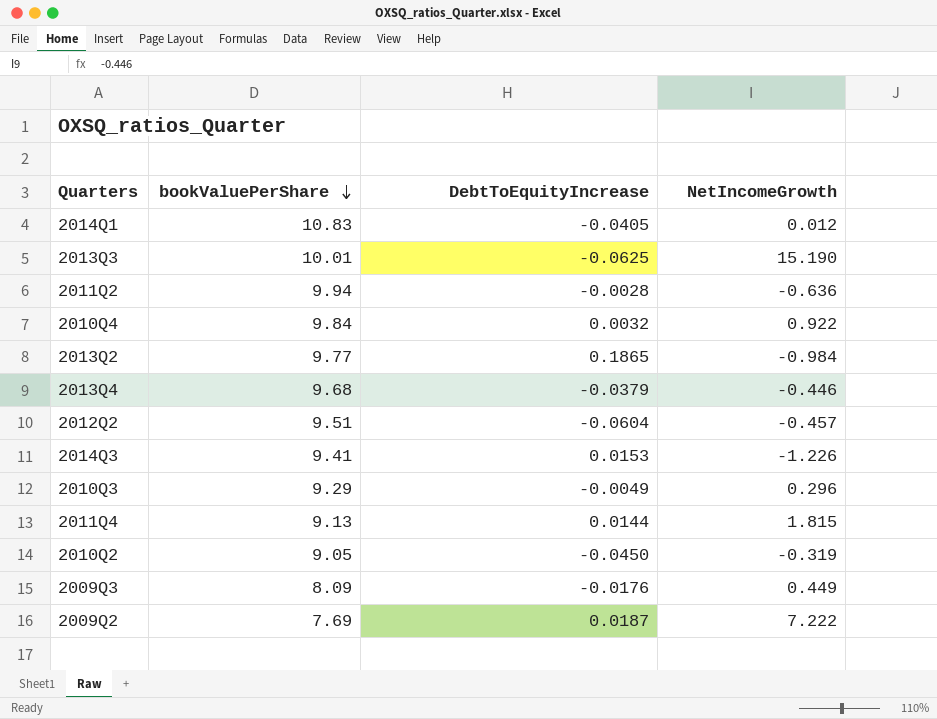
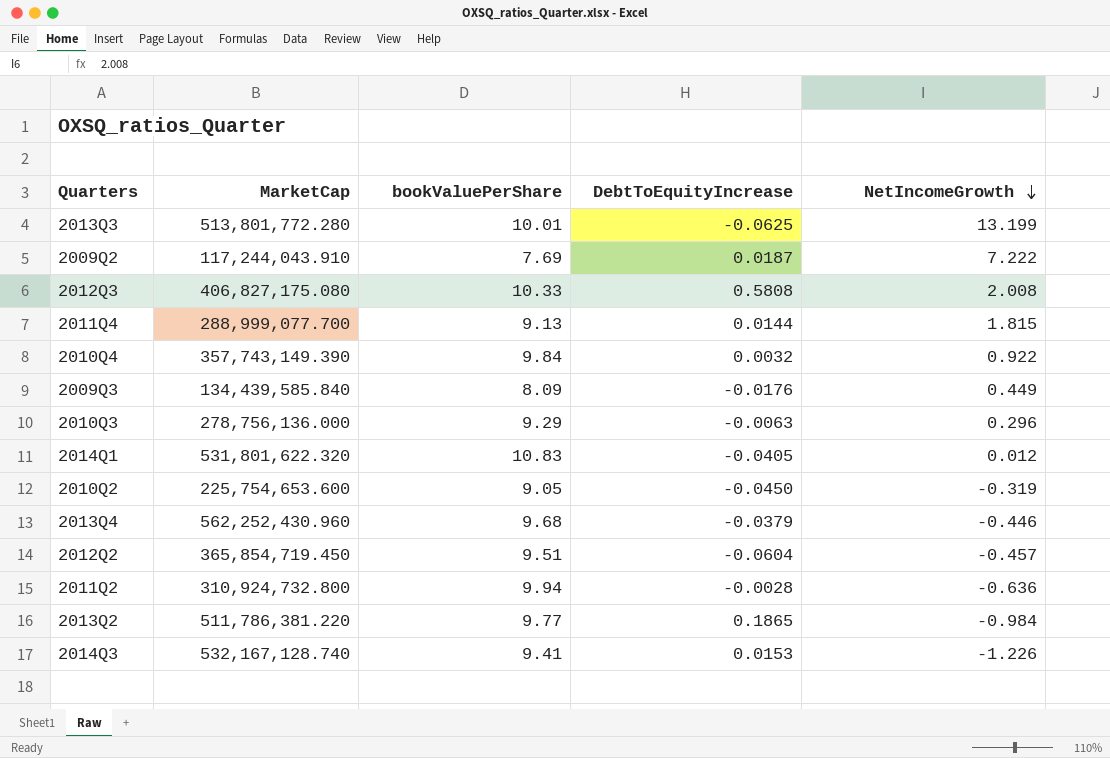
row order: bookValuePerShare descending -> NetIncomeGrowth descending
column MarketCap | position: none -> 2
2013Q3 | NetIncomeGrowth: 15.190 -> 13.199
row 2012Q3: none -> 406,827,175.080 | 10.33 | 0.5808 | 2.008
2010Q3 | DebtToEquityIncrease: -0.0049 -> -0.0063

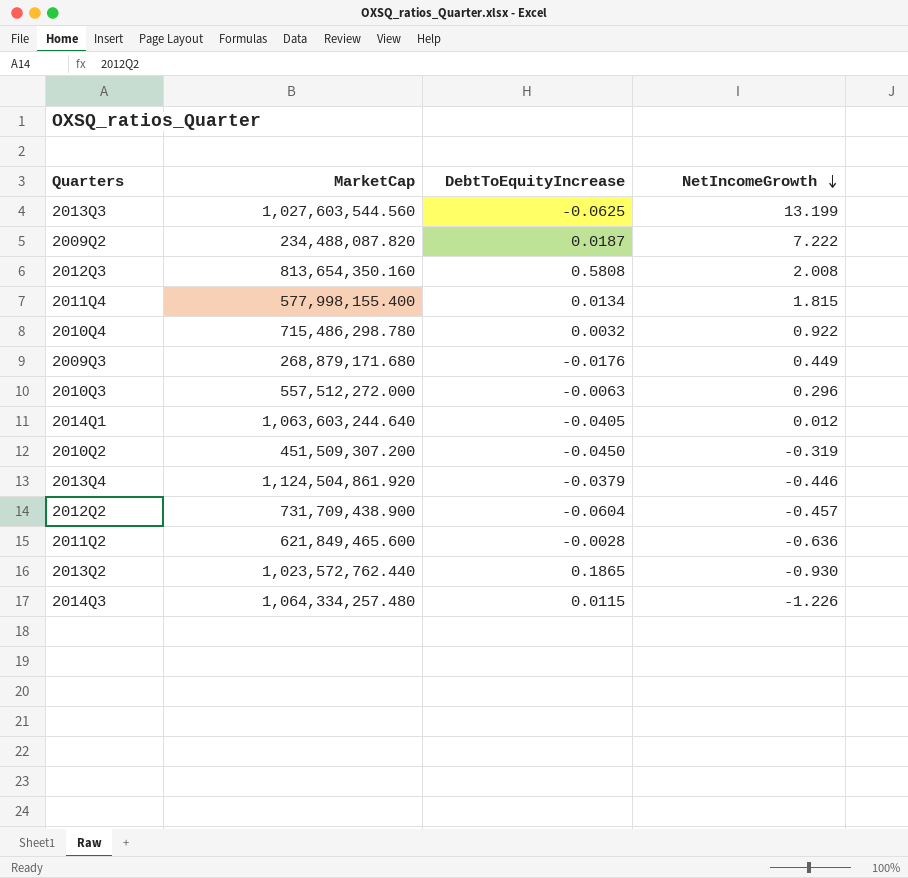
column bookValuePerShare | position: 3 -> none
2013Q3 | MarketCap: 513,801,772.280 -> 1,027,603,544.560
2009Q2 | MarketCap: 117,244,043.910 -> 234,488,087.820
2012Q3 | MarketCap: 406,827,175.080 -> 813,654,350.160
2011Q4 | MarketCap: 288,999,077.700 -> 577,998,155.400
2011Q4 | DebtToEquityIncrease: 0.0144 -> 0.0134
2010Q4 | MarketCap: 357,743,149.390 -> 715,486,298.780
2009Q3 | MarketCap: 134,439,585.840 -> 268,879,171.680
2010Q3 | MarketCap: 278,756,136.000 -> 557,512,272.000
2014Q1 | MarketCap: 531,801,622.320 -> 1,063,603,244.640
2010Q2 | MarketCap: 225,754,653.600 -> 451,509,307.200
2013Q4 | MarketCap: 562,252,430.960 -> 1,124,504,861.920
2012Q2 | MarketCap: 365,854,719.450 -> 731,709,438.900
2011Q2 | MarketCap: 310,924,732.800 -> 621,849,465.600
2013Q2 | MarketCap: 511,786,381.220 -> 1,023,572,762.440
2013Q2 | NetIncomeGrowth: -0.984 -> -0.930
2014Q3 | MarketCap: 532,167,128.740 -> 1,064,334,257.480
2014Q3 | DebtToEquityIncrease: 0.0153 -> 0.0115

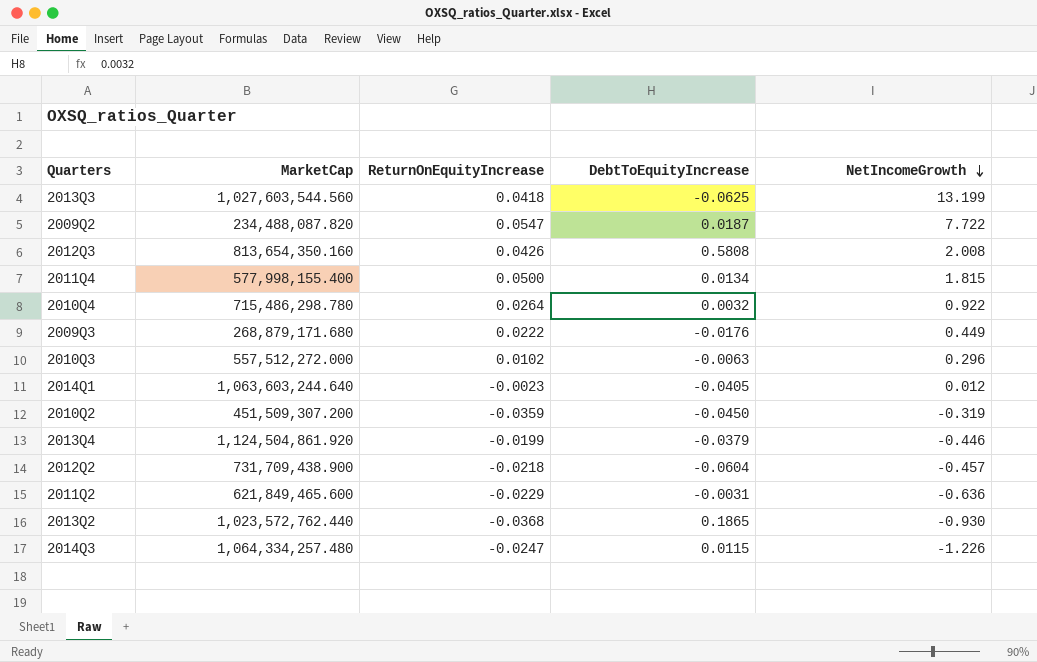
column ReturnOnEquityIncrease | position: none -> 3
2009Q2 | NetIncomeGrowth: 7.222 -> 7.722
2011Q2 | DebtToEquityIncrease: -0.0028 -> -0.0031

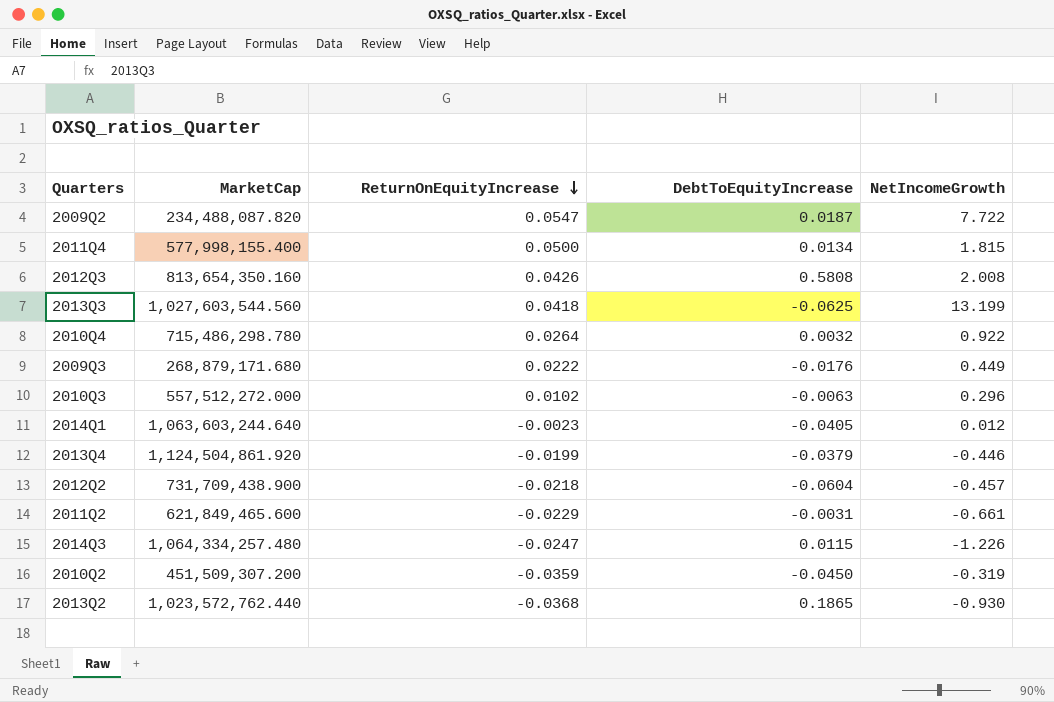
row order: NetIncomeGrowth descending -> ReturnOnEquityIncrease descending
2011Q2 | NetIncomeGrowth: -0.636 -> -0.661

